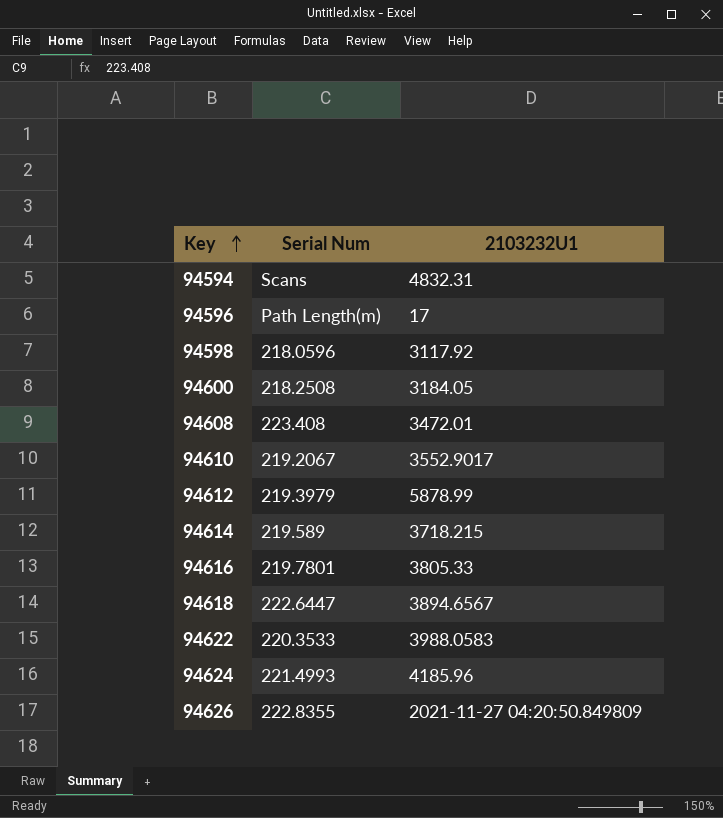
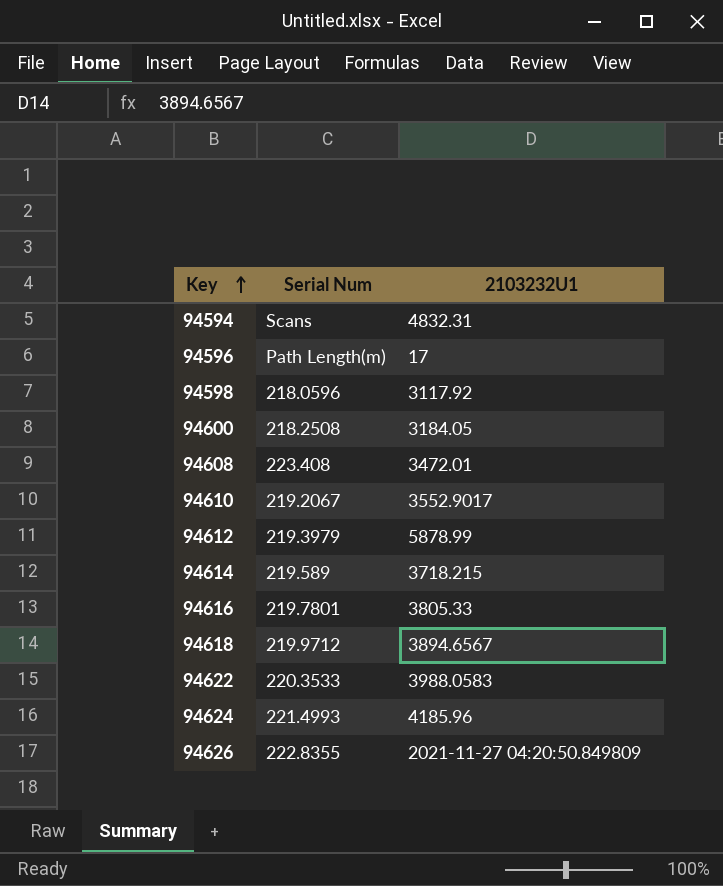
94618 | Serial Num: 222.6447 -> 219.9712

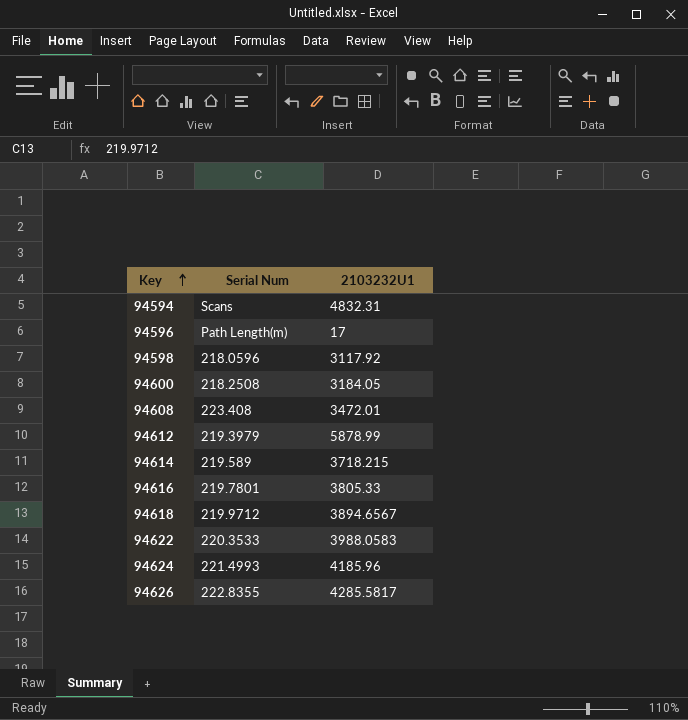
row 94610: 219.2067 | 3552.9017 -> none
94626 | 2103232U1: 2021-11-27 04:20:50.849809 -> 4285.5817

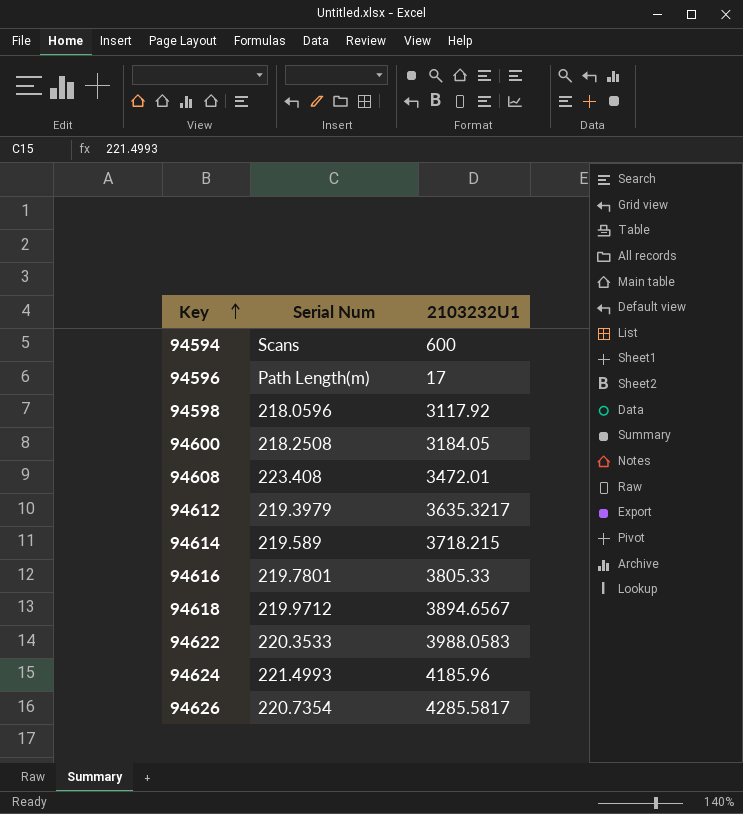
94594 | 2103232U1: 4832.31 -> 600
94612 | 2103232U1: 5878.99 -> 3635.3217
94626 | Serial Num: 222.8355 -> 220.7354

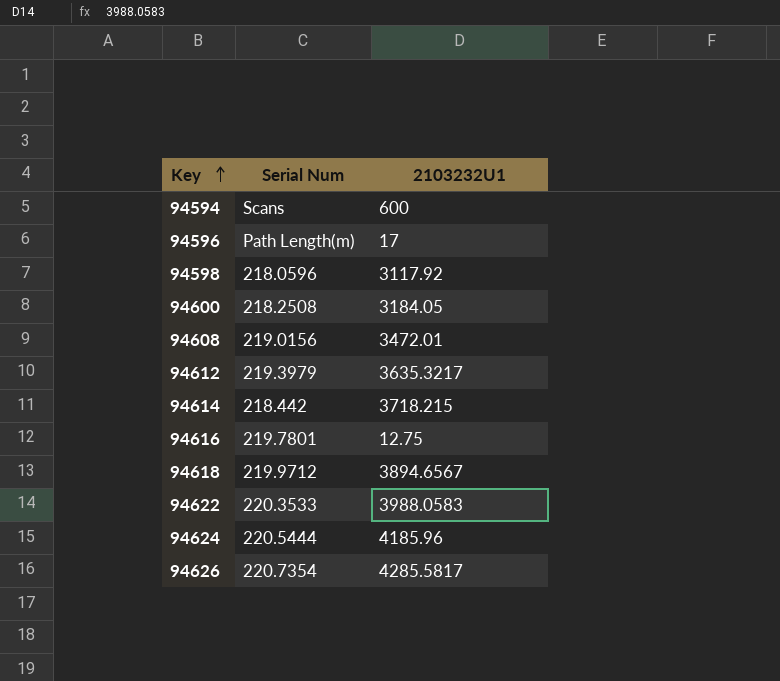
94608 | Serial Num: 223.408 -> 219.0156
94614 | Serial Num: 219.589 -> 218.442
94616 | 2103232U1: 3805.33 -> 12.75
94624 | Serial Num: 221.4993 -> 220.5444

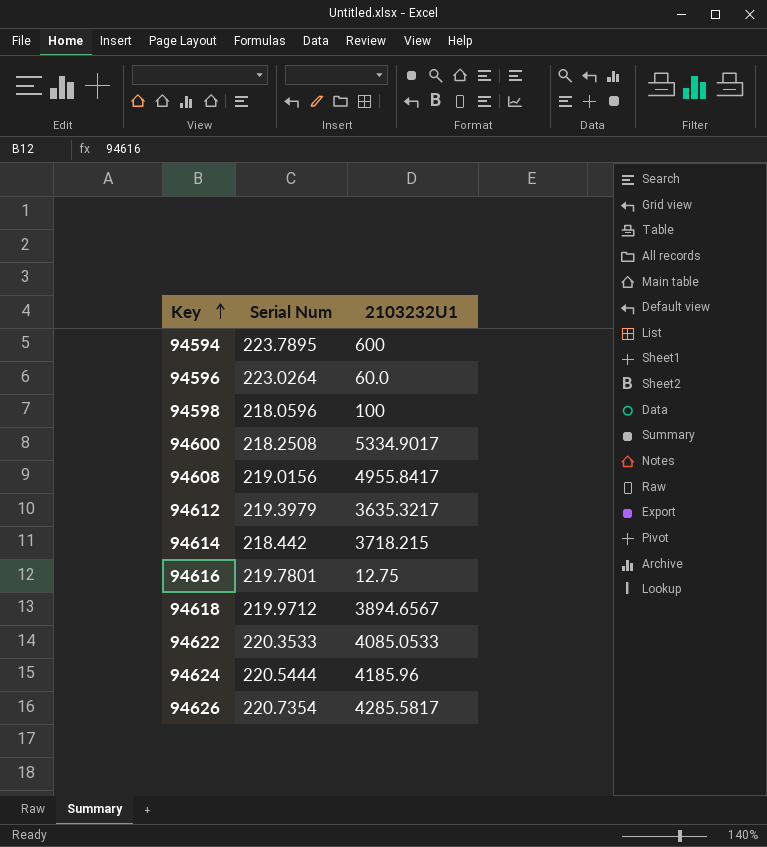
94594 | Serial Num: Scans -> 223.7895
94596 | Serial Num: Path Length(m) -> 223.0264
94596 | 2103232U1: 17 -> 60.0
94598 | 2103232U1: 3117.92 -> 100
94600 | 2103232U1: 3184.05 -> 5334.9017
94608 | 2103232U1: 3472.01 -> 4955.8417
94622 | 2103232U1: 3988.0583 -> 4085.0533

